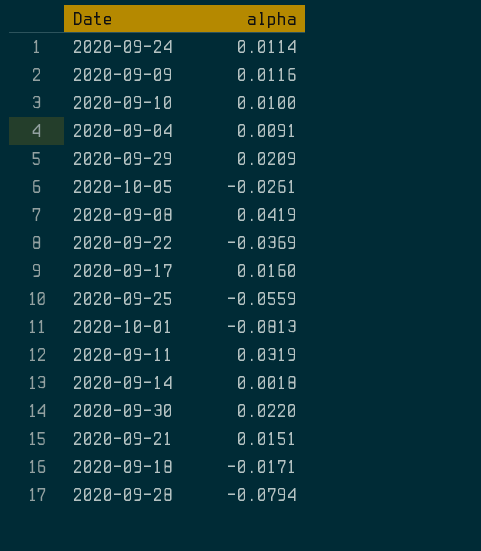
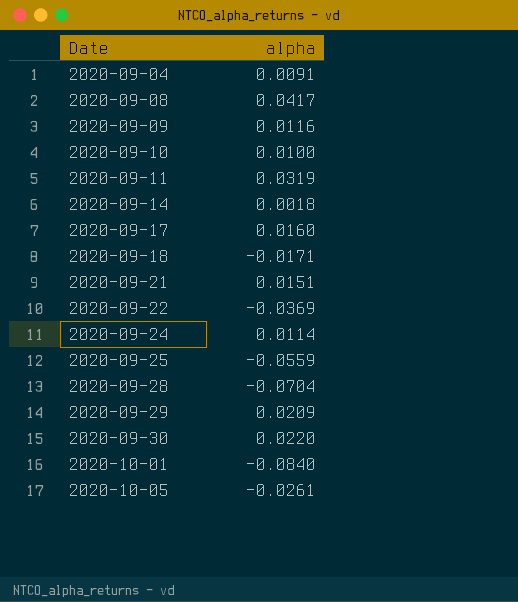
row order: none -> Date ascending
2020-09-08 | alpha: 0.0419 -> 0.0417
2020-09-28 | alpha: -0.0794 -> -0.0704
2020-10-01 | alpha: -0.0813 -> -0.0840

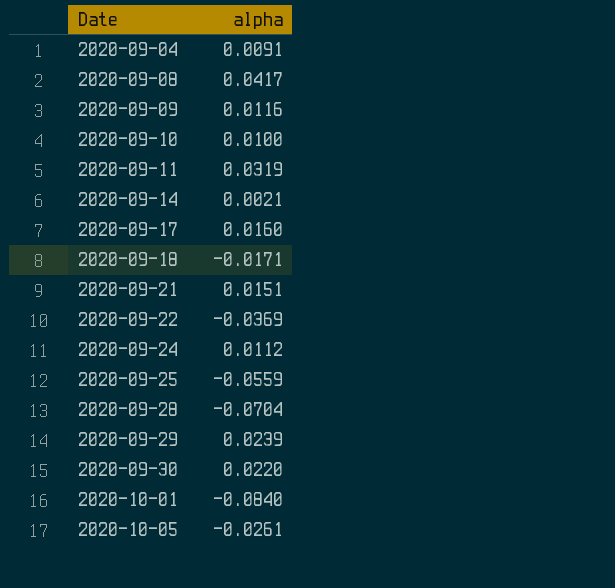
2020-09-14 | alpha: 0.0018 -> 0.0021
2020-09-24 | alpha: 0.0114 -> 0.0112
2020-09-29 | alpha: 0.0209 -> 0.0239

